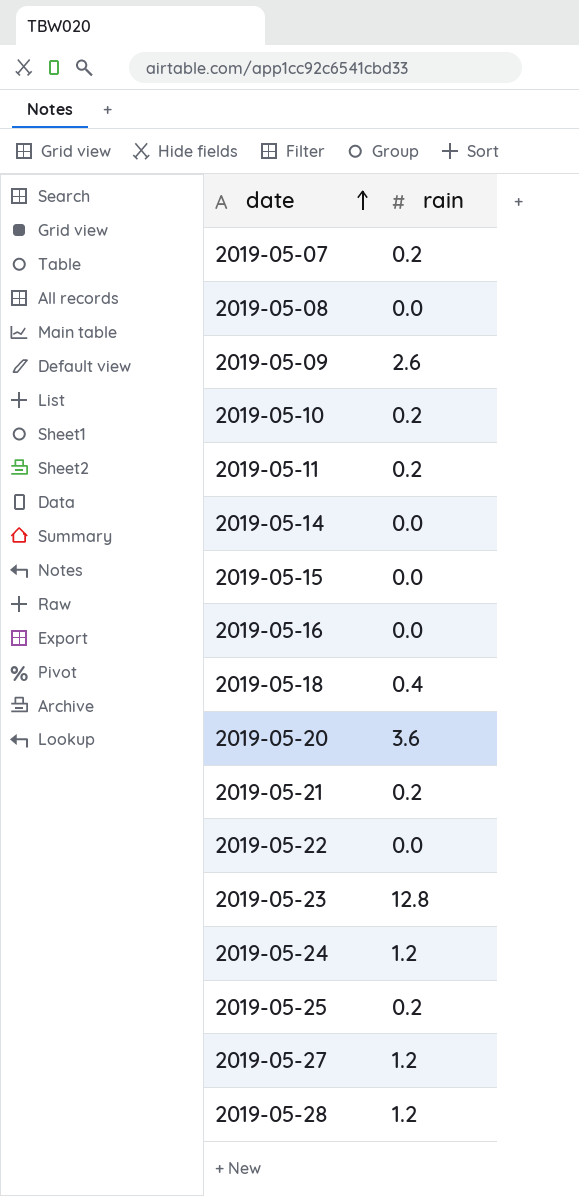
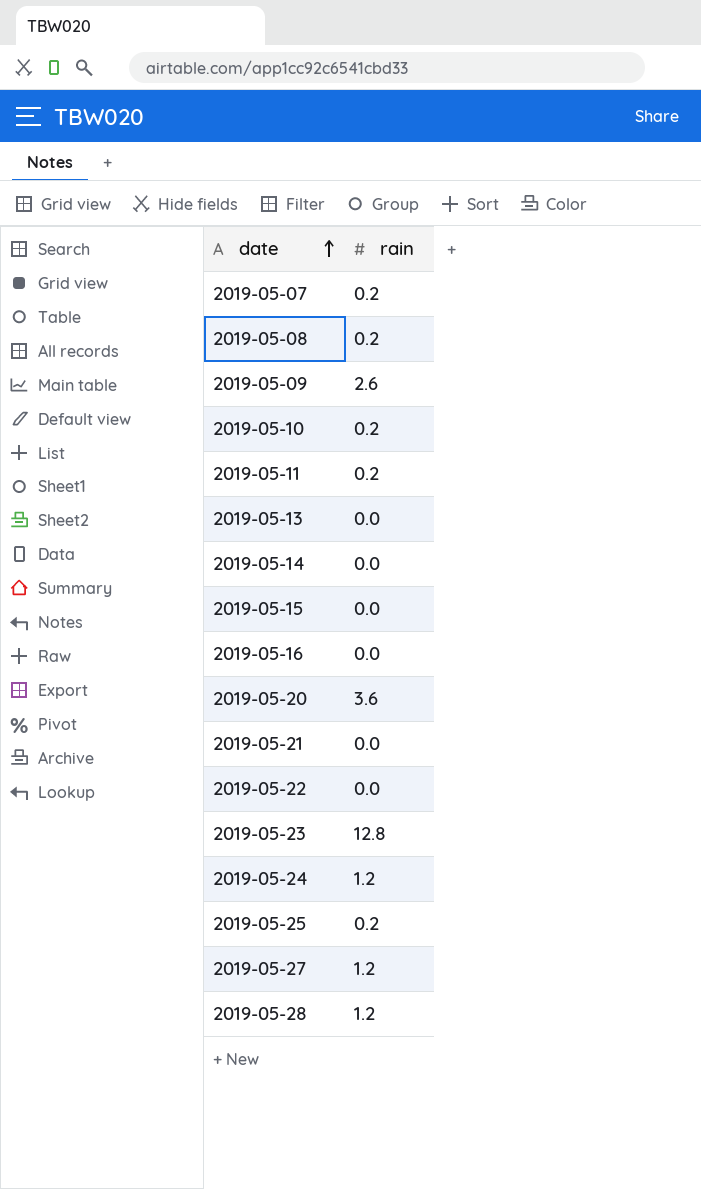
row 2019-05-18: 0.4 -> none
2019-05-08 | rain: 0.0 -> 0.2
row 2019-05-13: none -> 0.0
2019-05-21 | rain: 0.2 -> 0.0

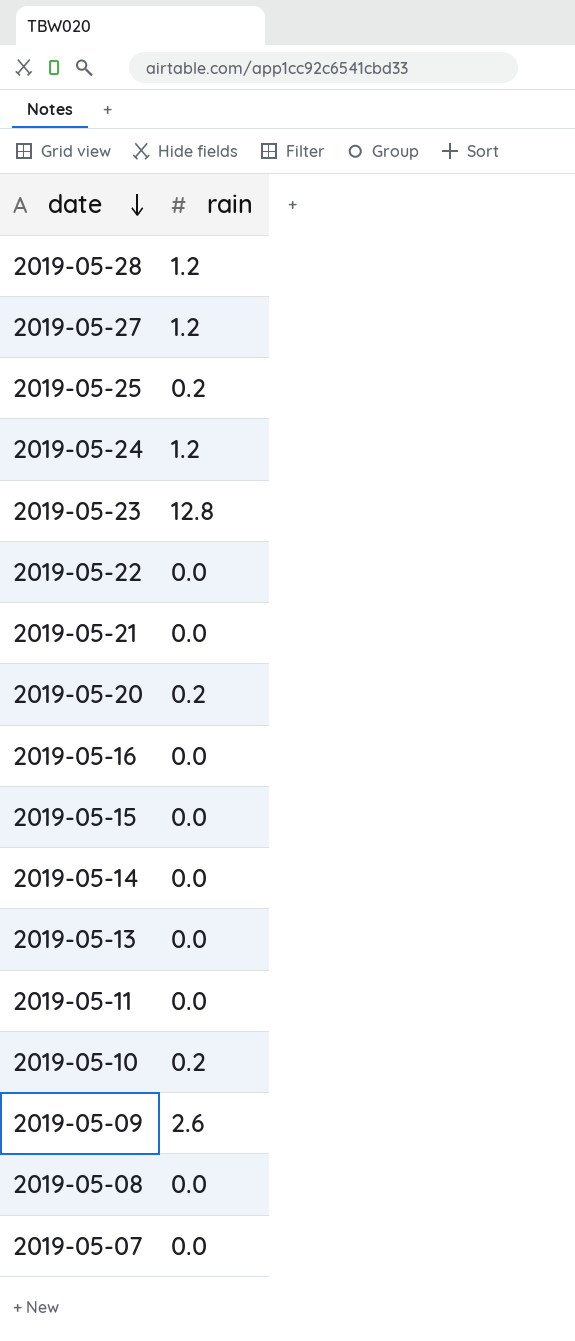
row order: date ascending -> date descending
2019-05-20 | rain: 3.6 -> 0.2
2019-05-11 | rain: 0.2 -> 0.0
2019-05-08 | rain: 0.2 -> 0.0
2019-05-07 | rain: 0.2 -> 0.0

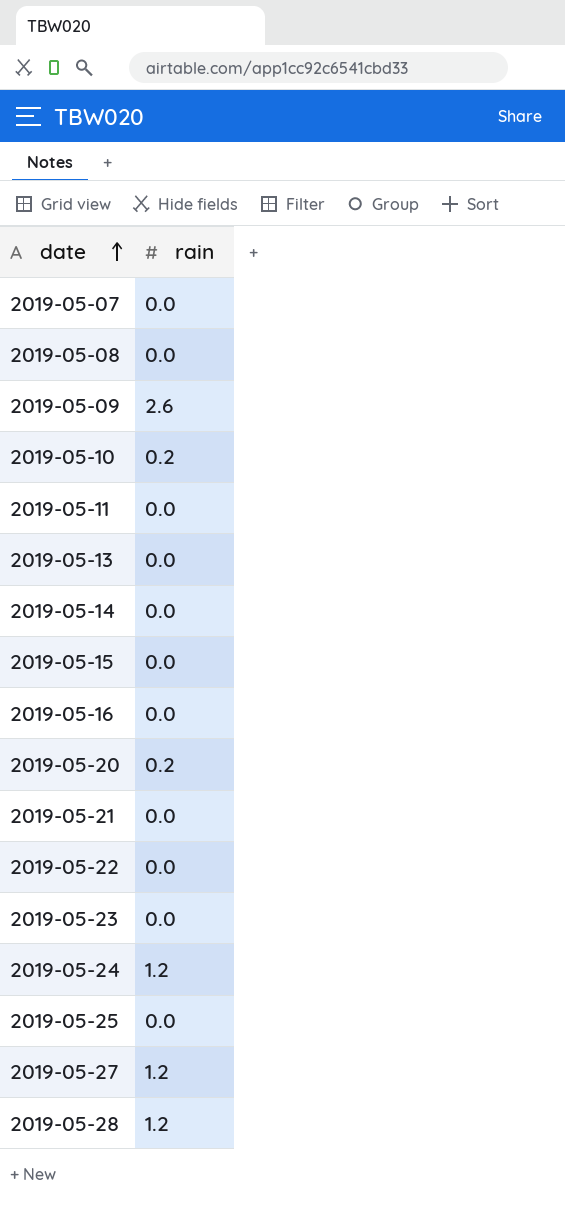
row order: date descending -> date ascending
2019-05-23 | rain: 12.8 -> 0.0
2019-05-25 | rain: 0.2 -> 0.0

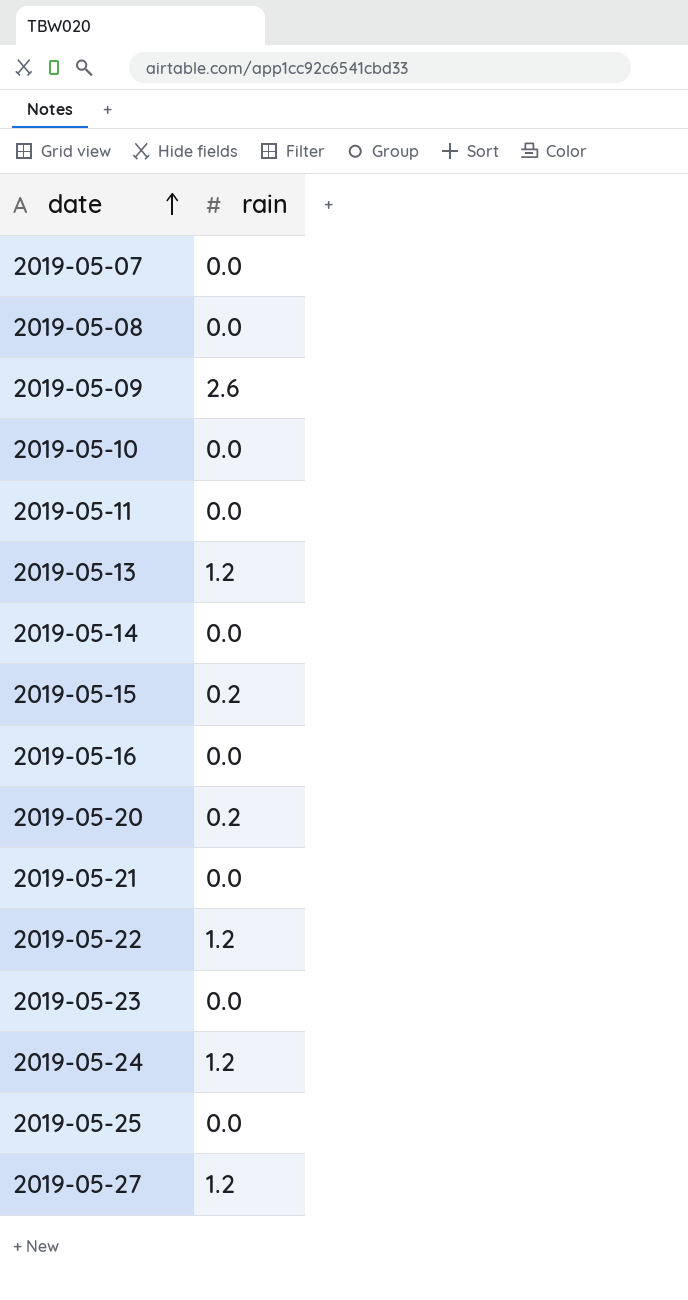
row 2019-05-28: 1.2 -> none
2019-05-10 | rain: 0.2 -> 0.0
2019-05-13 | rain: 0.0 -> 1.2
2019-05-15 | rain: 0.0 -> 0.2
2019-05-22 | rain: 0.0 -> 1.2

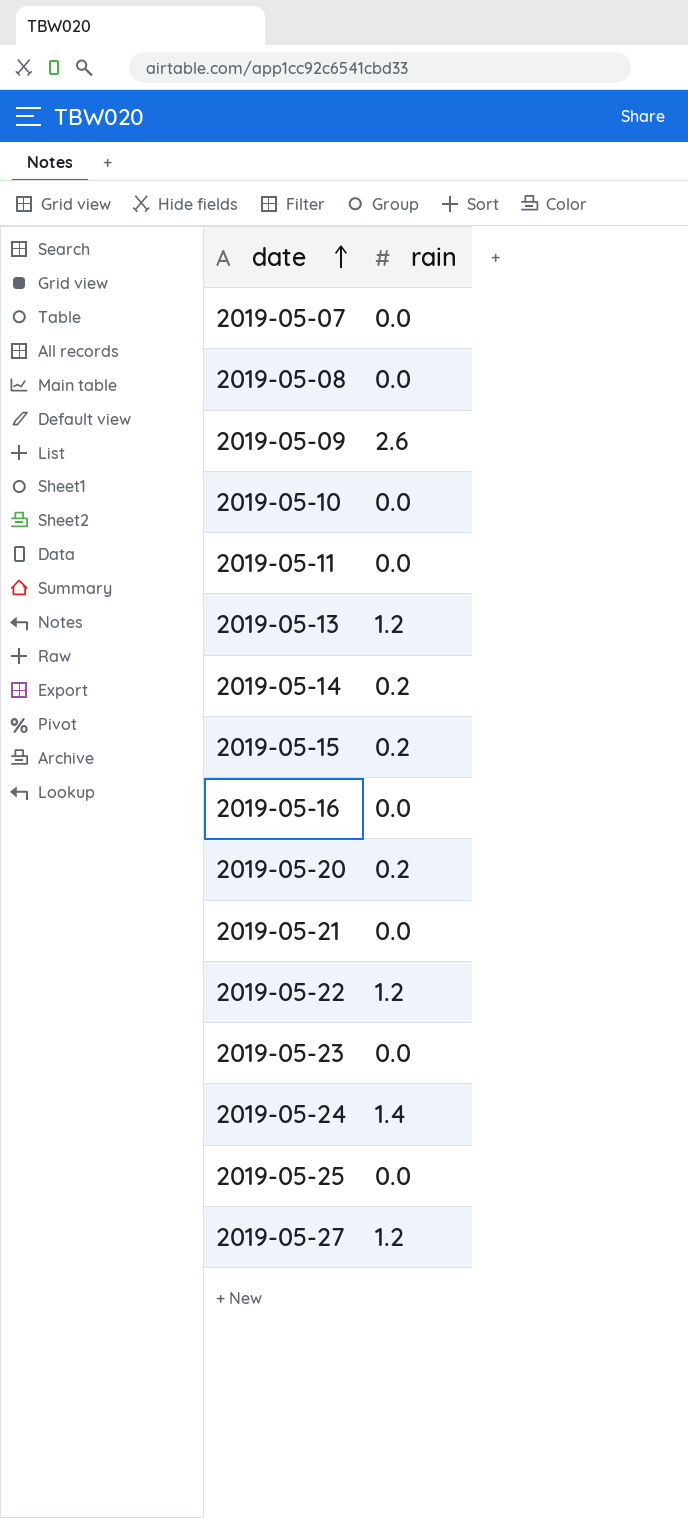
2019-05-14 | rain: 0.0 -> 0.2
2019-05-24 | rain: 1.2 -> 1.4

